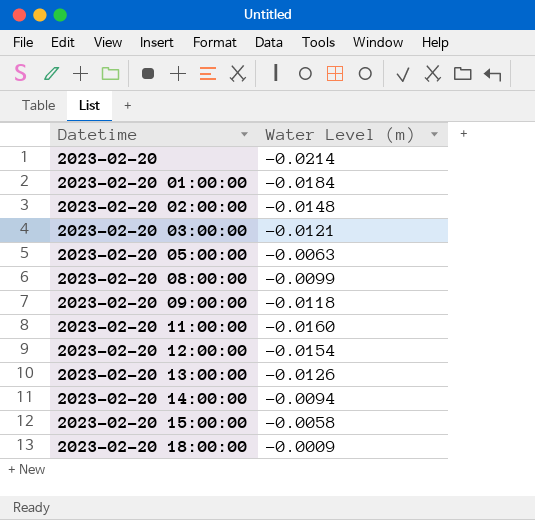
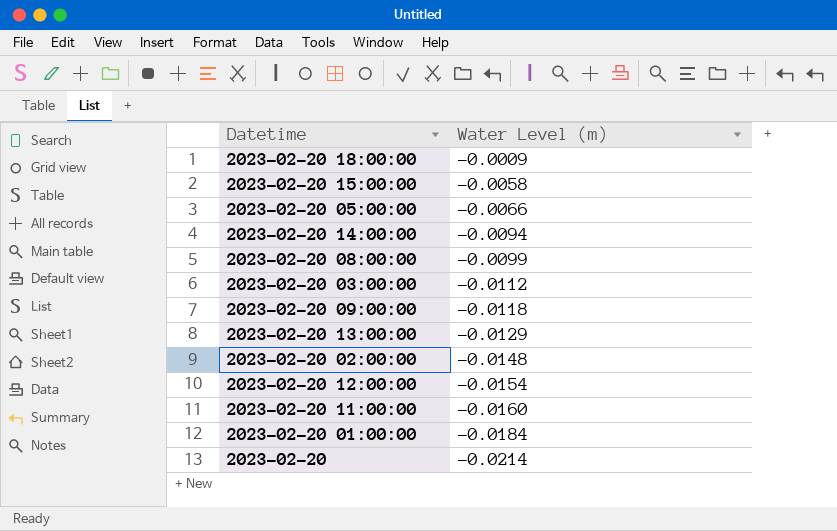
row order: Datetime ascending -> Water Level (m) descending
2023-02-20 05:00:00 | Water Level (m): -0.0063 -> -0.0066
2023-02-20 03:00:00 | Water Level (m): -0.0121 -> -0.0112
2023-02-20 13:00:00 | Water Level (m): -0.0126 -> -0.0129

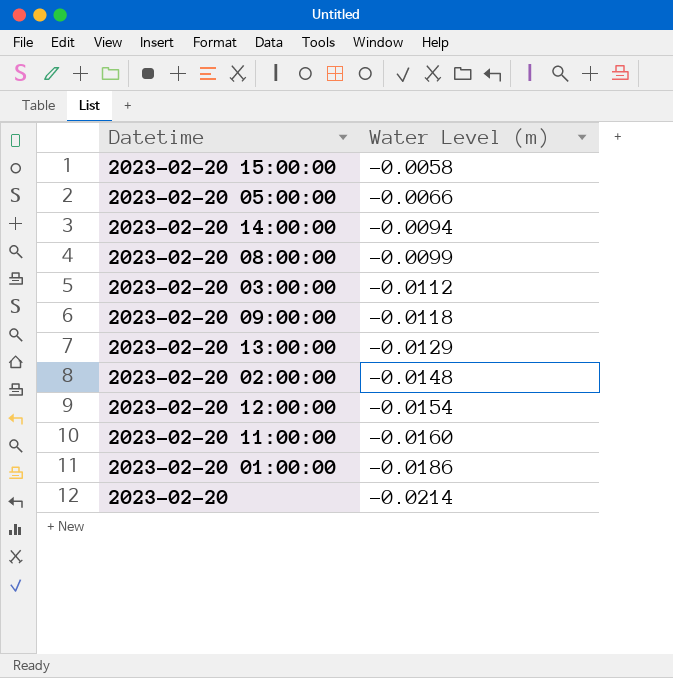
row 2023-02-20 18:00:00: -0.0009 -> none
2023-02-20 01:00:00 | Water Level (m): -0.0184 -> -0.0186

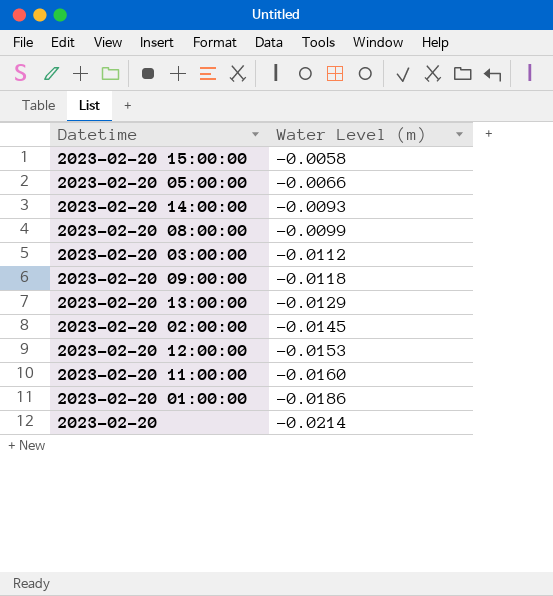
2023-02-20 14:00:00 | Water Level (m): -0.0094 -> -0.0093
2023-02-20 02:00:00 | Water Level (m): -0.0148 -> -0.0145
2023-02-20 12:00:00 | Water Level (m): -0.0154 -> -0.0153

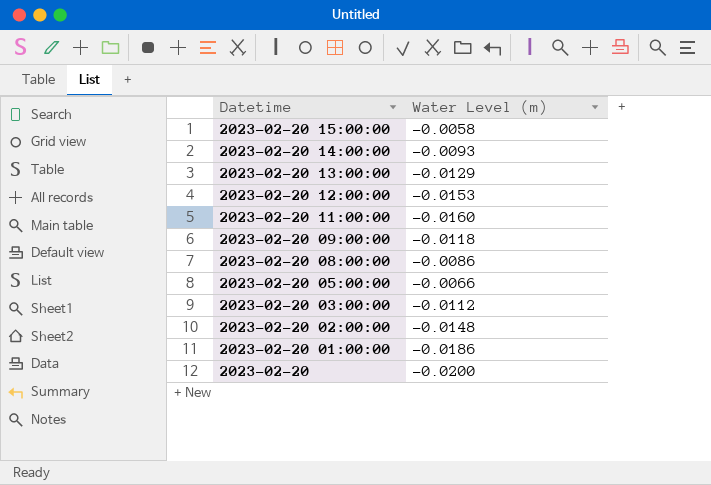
row order: Water Level (m) descending -> Datetime descending
2023-02-20 08:00:00 | Water Level (m): -0.0099 -> -0.0086
2023-02-20 02:00:00 | Water Level (m): -0.0145 -> -0.0148
2023-02-20 | Water Level (m): -0.0214 -> -0.0200

